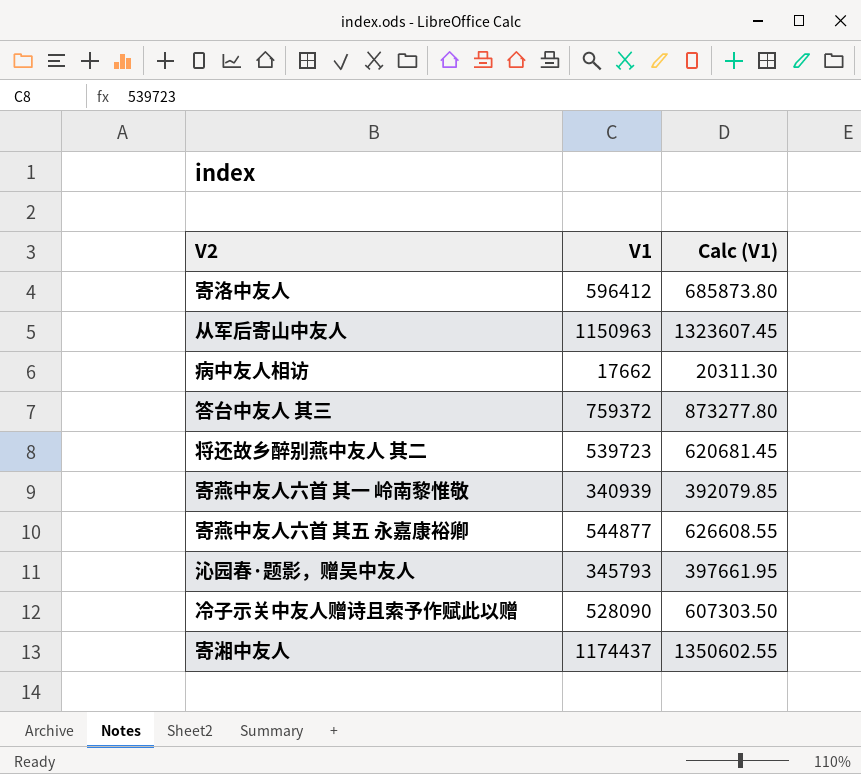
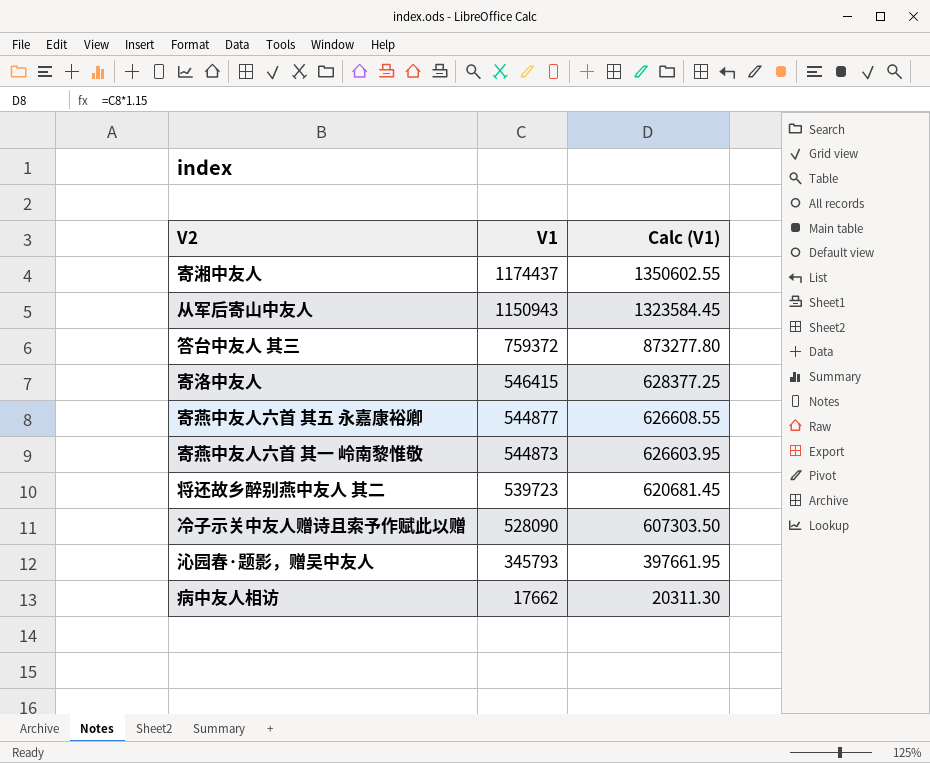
row order: none -> V1 descending
从军后寄山中友人 | V1: 1150963 -> 1150943
从军后寄山中友人 | Calc (V1): 1323607.45 -> 1323584.45
寄洛中友人 | V1: 596412 -> 546415
寄洛中友人 | Calc (V1): 685873.80 -> 628377.25
寄燕中友人六首 其一 岭南黎惟敬 | V1: 340939 -> 544873
寄燕中友人六首 其一 岭南黎惟敬 | Calc (V1): 392079.85 -> 626603.95

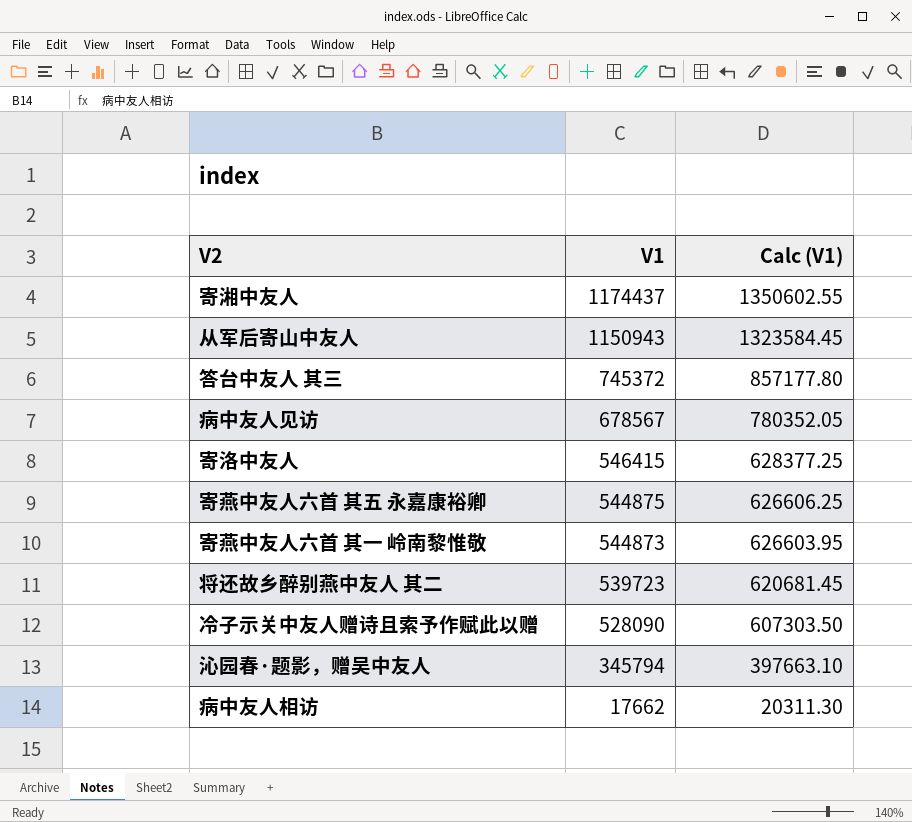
答台中友人 其三 | V1: 759372 -> 745372
答台中友人 其三 | Calc (V1): 873277.80 -> 857177.80
row 病中友人见访: none -> 678567 | 780352.05
寄燕中友人六首 其五 永嘉康裕卿 | V1: 544877 -> 544875
寄燕中友人六首 其五 永嘉康裕卿 | Calc (V1): 626608.55 -> 626606.25
沁园春·题影，赠吴中友人 | V1: 345793 -> 345794
沁园春·题影，赠吴中友人 | Calc (V1): 397661.95 -> 397663.10

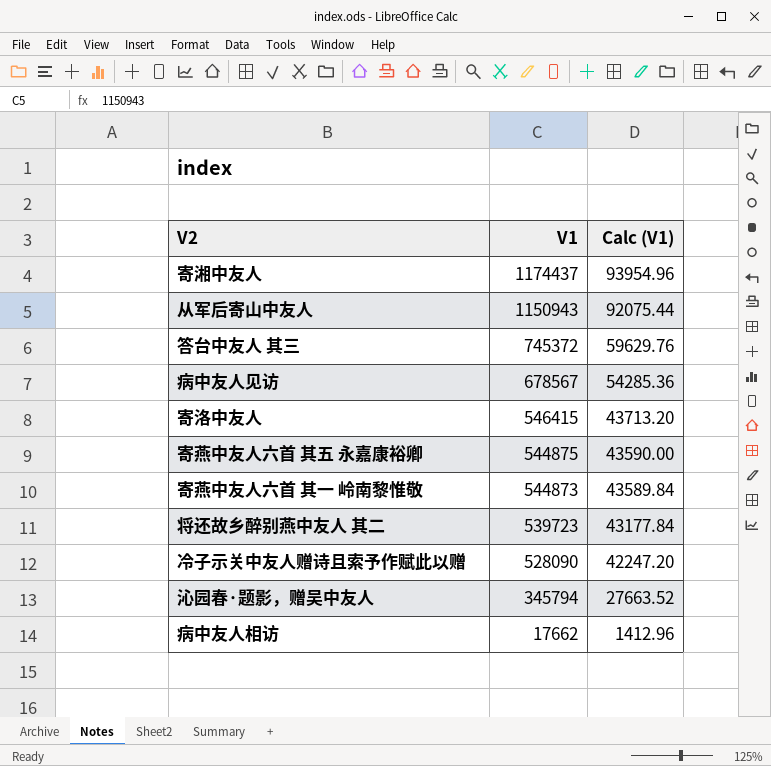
column Calc (V1) | formula: [V1] * 1.15 -> [V1] * 0.08

